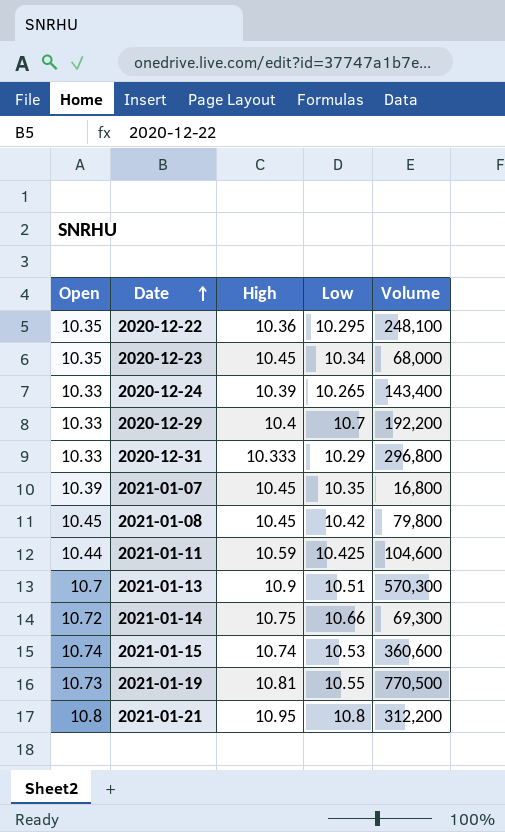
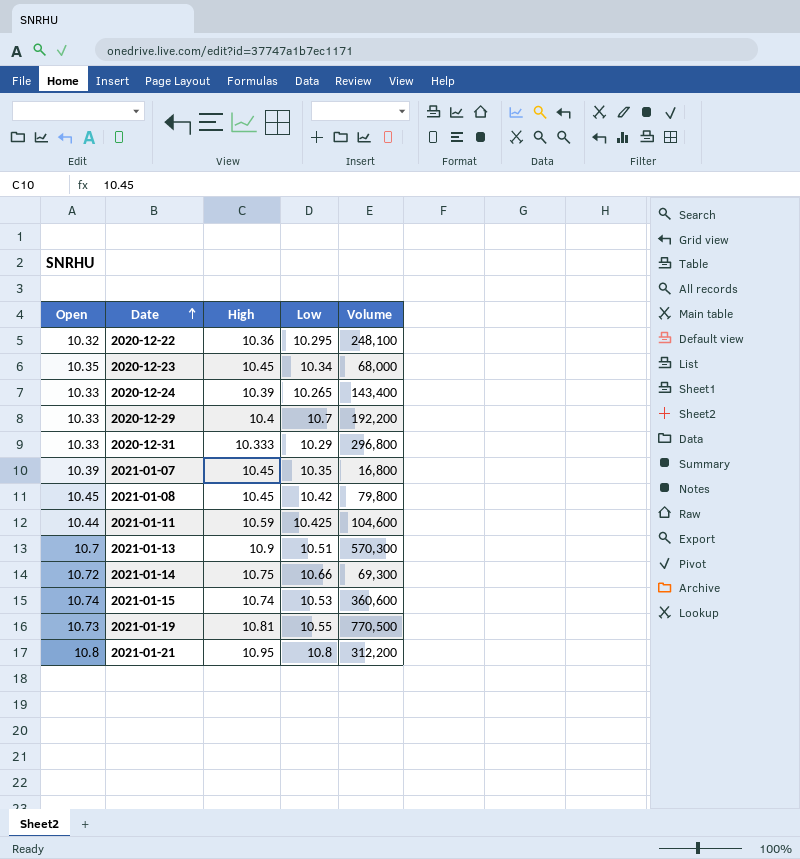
2020-12-22 | Open: 10.35 -> 10.32

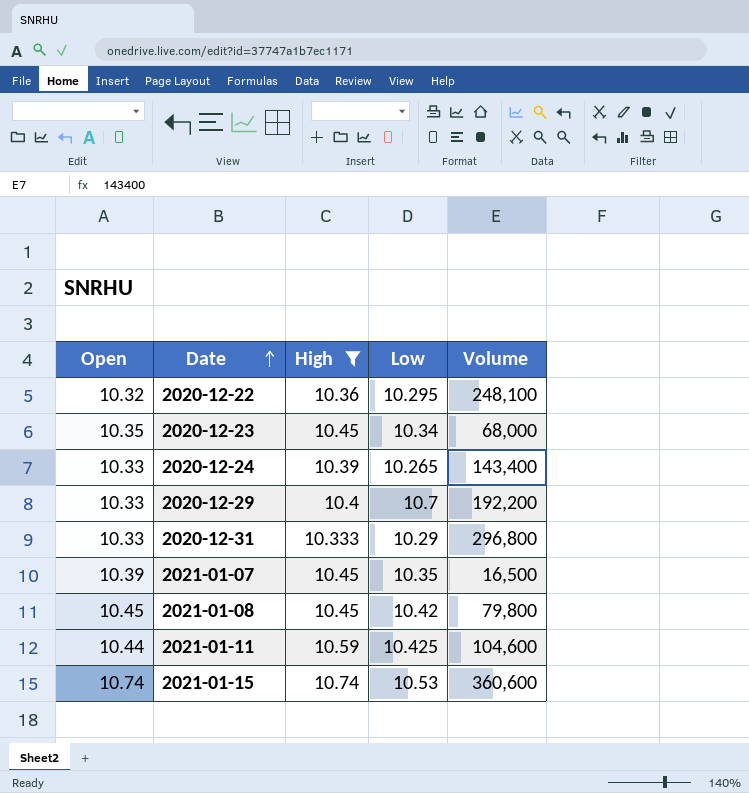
filter: none -> High <= 10.74
2021-01-07 | Volume: 16,800 -> 16,500

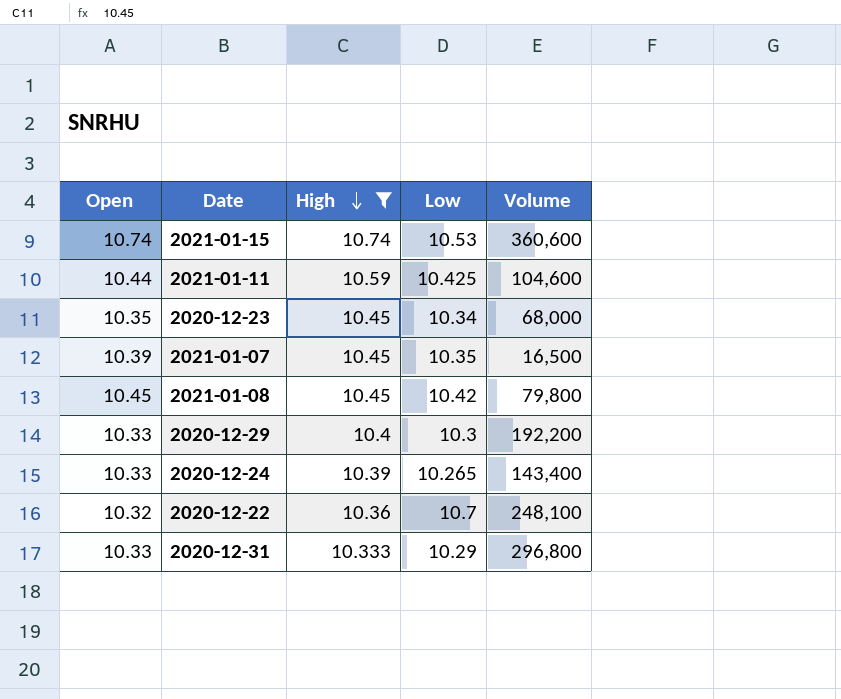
row order: Date ascending -> High descending
2020-12-29 | Low: 10.7 -> 10.3
2020-12-22 | Low: 10.295 -> 10.7

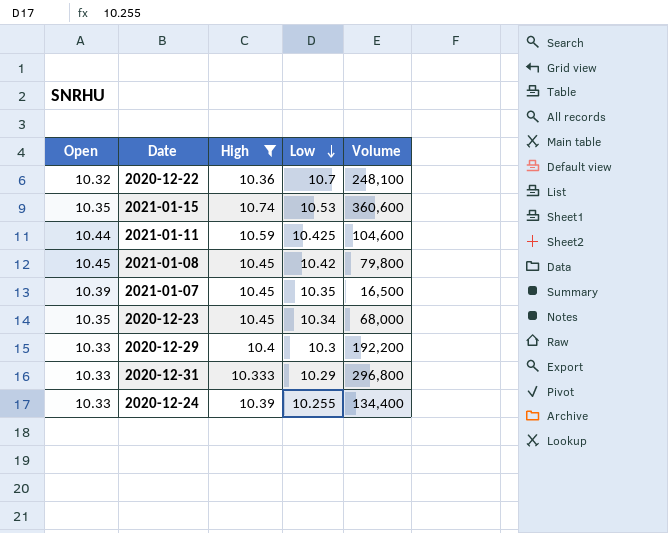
row order: High descending -> Low descending
2021-01-15 | Open: 10.74 -> 10.35
2020-12-24 | Low: 10.265 -> 10.255
2020-12-24 | Volume: 143,400 -> 134,400

